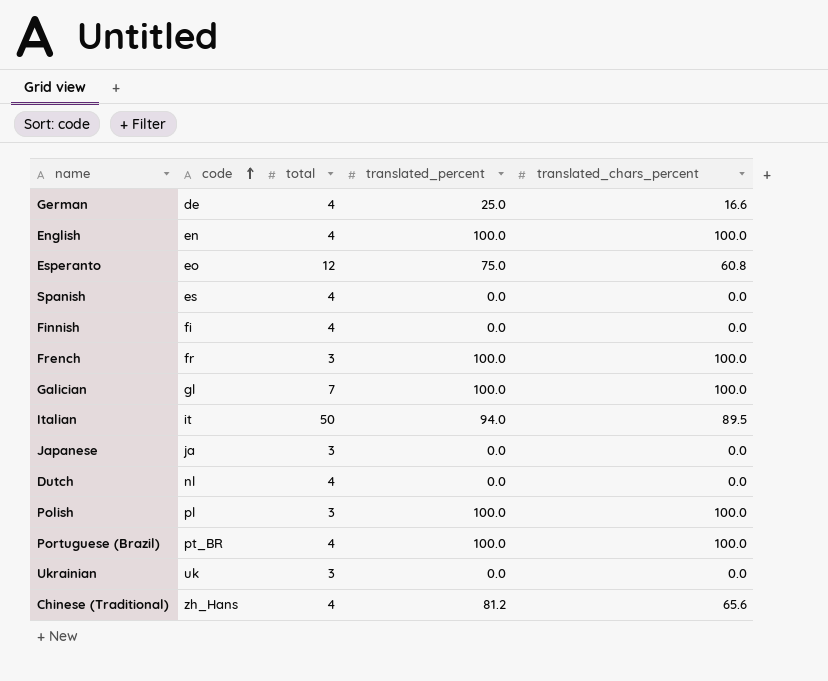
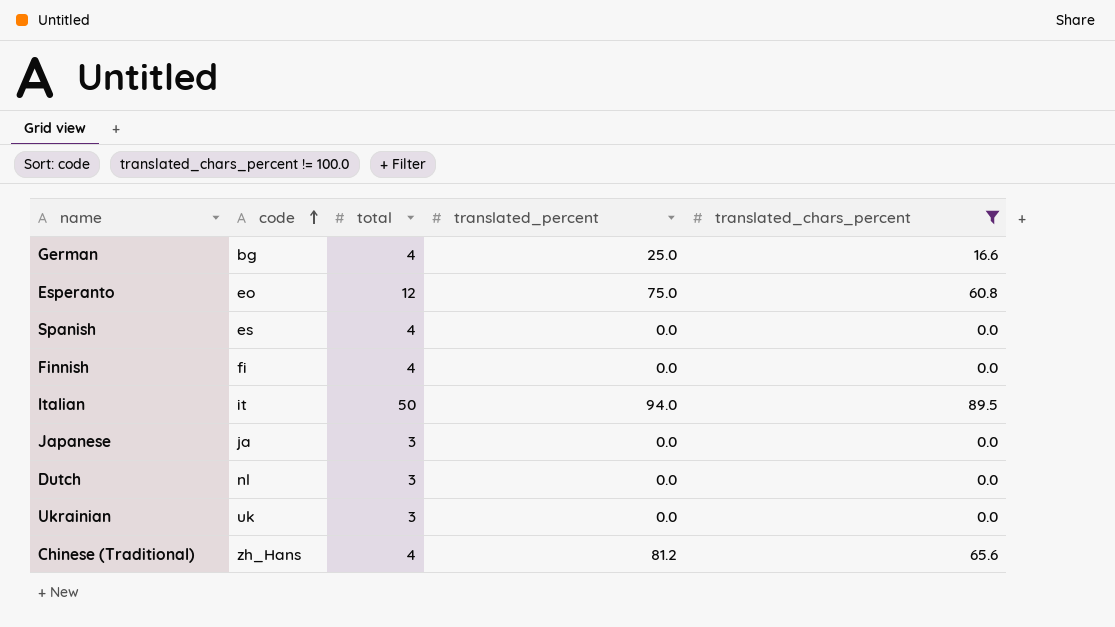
filter: none -> translated_chars_percent != 100.0
German | code: de -> bg
Dutch | total: 4 -> 3

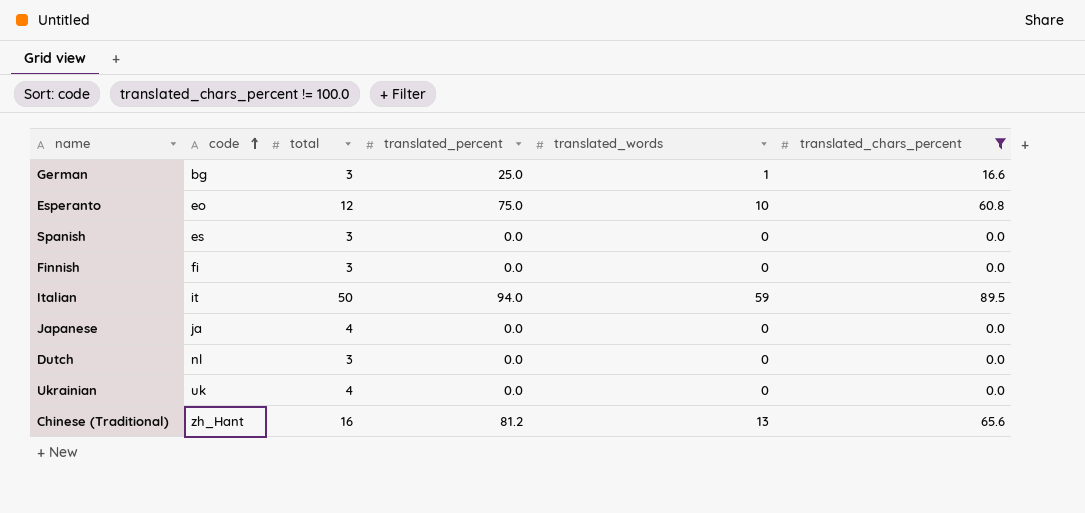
column translated_words | position: none -> 5
German | total: 4 -> 3
Spanish | total: 4 -> 3
Finnish | total: 4 -> 3
Japanese | total: 3 -> 4
Ukrainian | total: 3 -> 4
Chinese (Traditional) | code: zh_Hans -> zh_Hant
Chinese (Traditional) | total: 4 -> 16

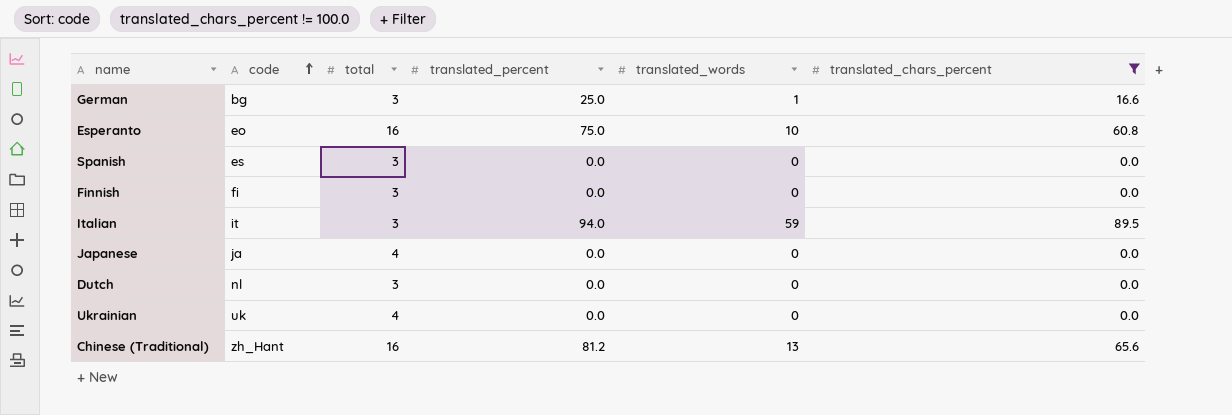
Esperanto | total: 12 -> 16
Italian | total: 50 -> 3

